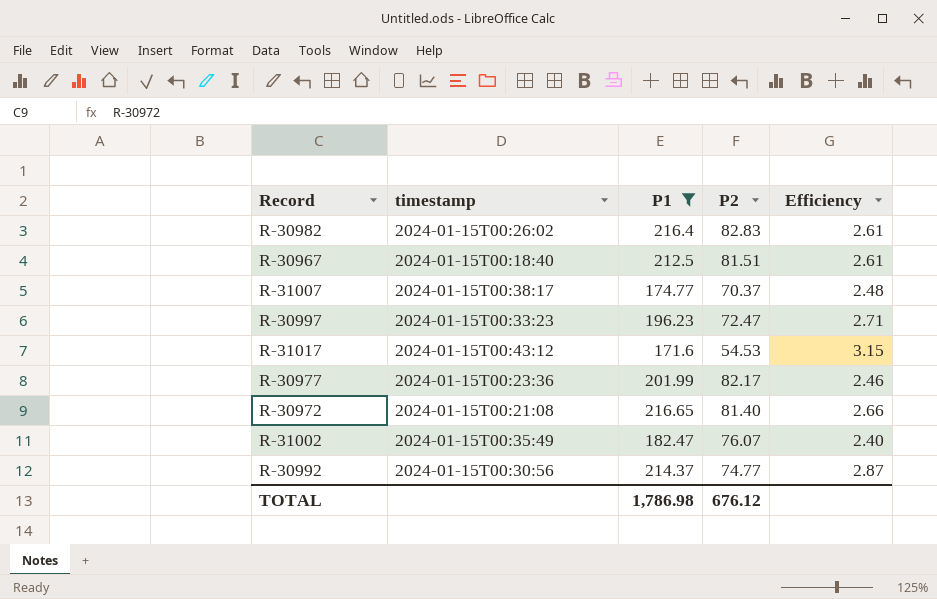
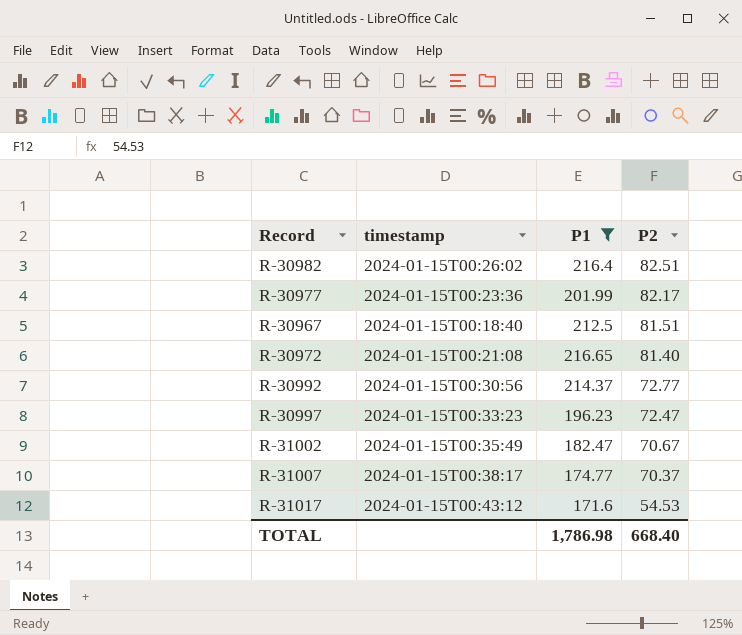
row order: none -> P2 descending
column Efficiency | formula: [P1] / [P2] -> none
R-30982 | P2: 82.83 -> 82.51
R-30992 | P2: 74.77 -> 72.77
R-31002 | P2: 76.07 -> 70.67
TOTAL | P2: 676.12 -> 668.40

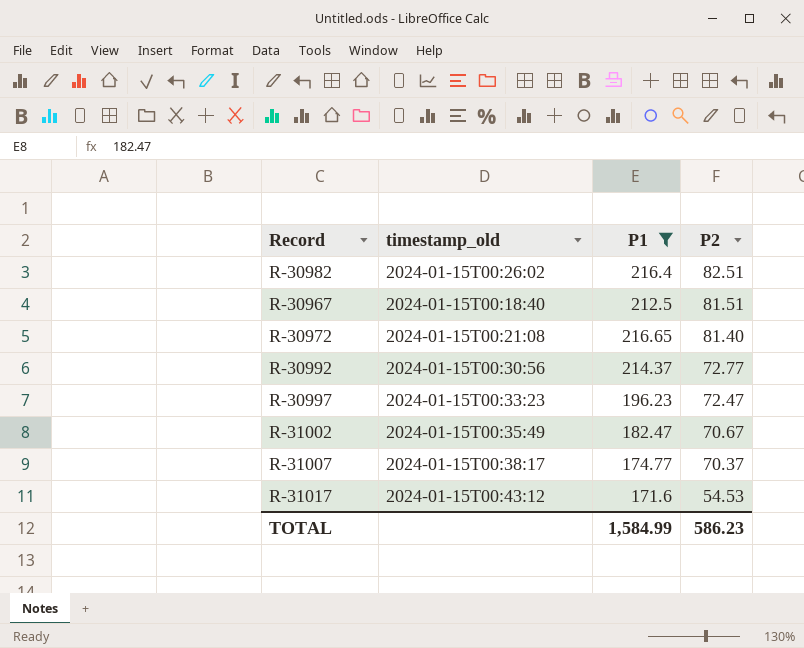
column name: timestamp -> timestamp_old
row R-30977: 2024-01-15T00:23:36 | 201.99 | 82.17 -> none
TOTAL | P1: 1,786.98 -> 1,584.99
TOTAL | P2: 668.40 -> 586.23

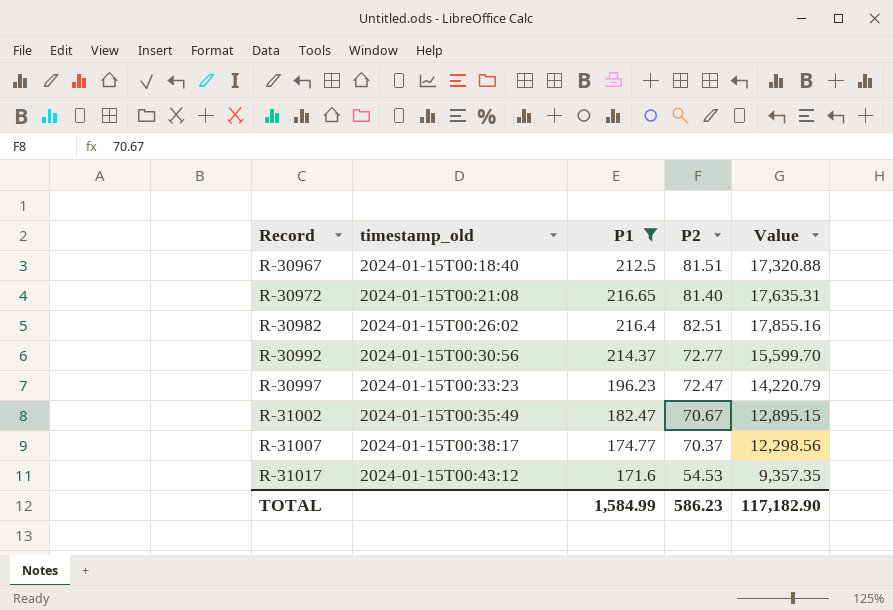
row order: P2 descending -> Record ascending
column Value | formula: none -> [P1] * [P2]

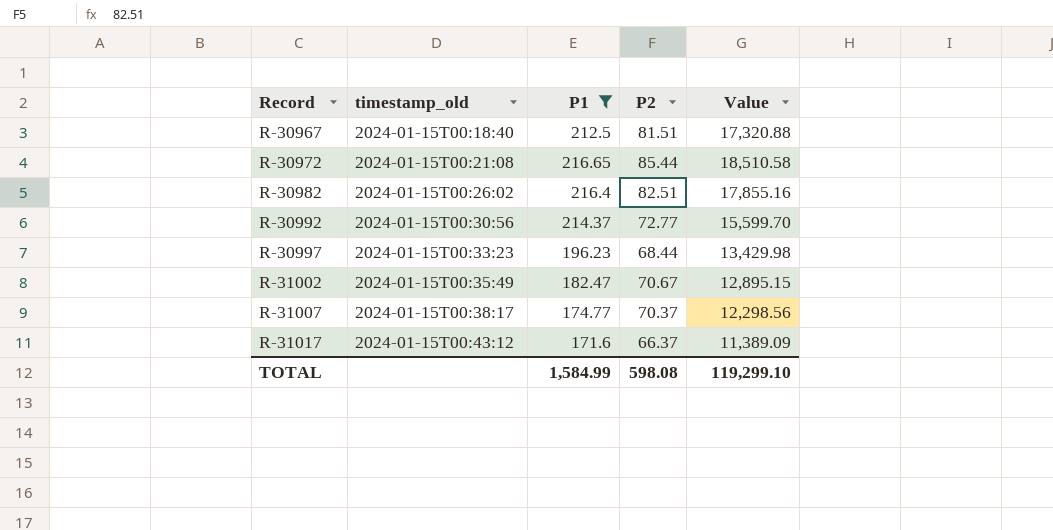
R-30972 | P2: 81.40 -> 85.44
R-30972 | Value: 17,635.31 -> 18,510.58
R-30997 | P2: 72.47 -> 68.44
R-30997 | Value: 14,220.79 -> 13,429.98
R-31017 | P2: 54.53 -> 66.37
R-31017 | Value: 9,357.35 -> 11,389.09
TOTAL | P2: 586.23 -> 598.08
TOTAL | Value: 117,182.90 -> 119,299.10

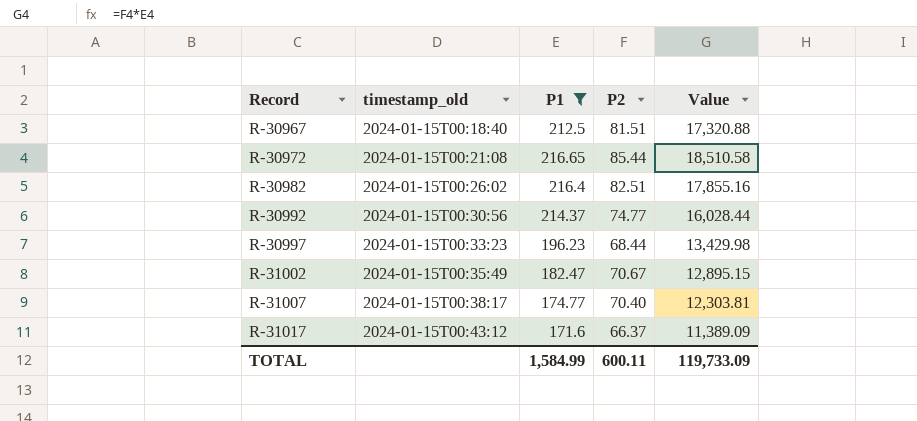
R-30992 | P2: 72.77 -> 74.77
R-30992 | Value: 15,599.70 -> 16,028.44
R-31007 | P2: 70.37 -> 70.40
R-31007 | Value: 12,298.56 -> 12,303.81
TOTAL | P2: 598.08 -> 600.11
TOTAL | Value: 119,299.10 -> 119,733.09

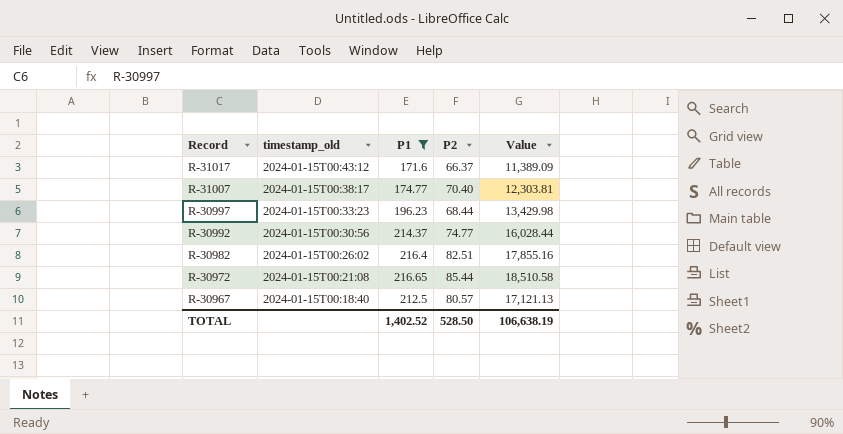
row order: Record ascending -> Record descending
row R-31002: 2024-01-15T00:35:49 | 182.47 | 70.67 | 12,895.15 -> none
R-30967 | P2: 81.51 -> 80.57
R-30967 | Value: 17,320.88 -> 17,121.13
TOTAL | P1: 1,584.99 -> 1,402.52
TOTAL | P2: 600.11 -> 528.50
TOTAL | Value: 119,733.09 -> 106,638.19

